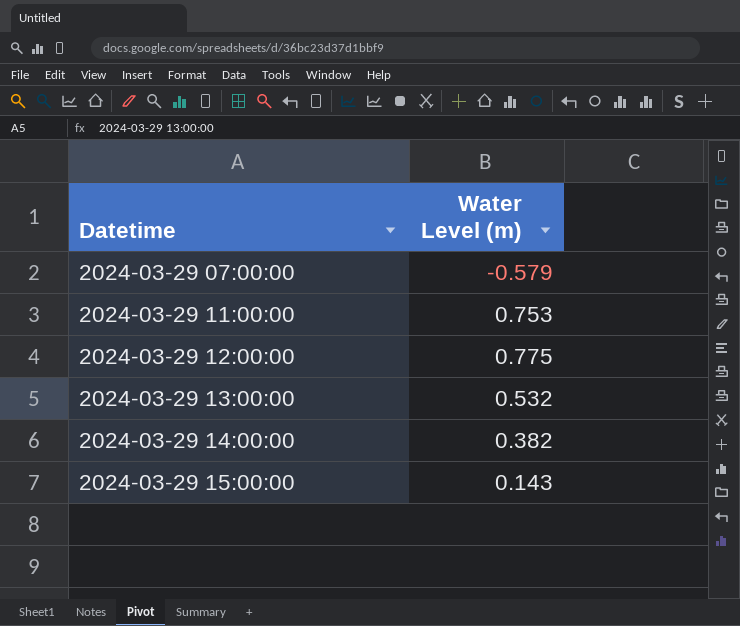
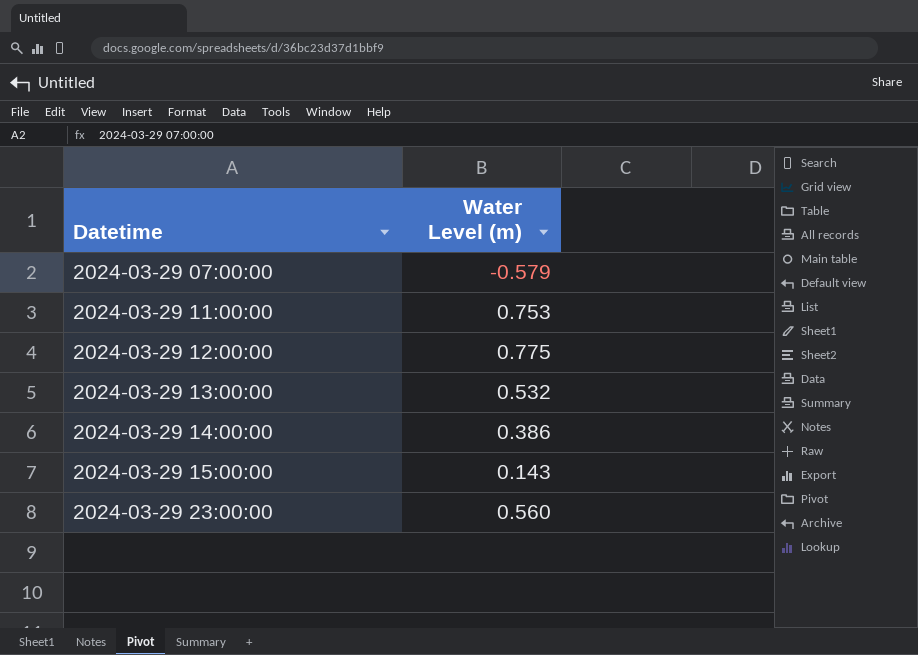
2024-03-29 14:00:00 | Water Level (m): 0.382 -> 0.386
row 2024-03-29 23:00:00: none -> 0.560

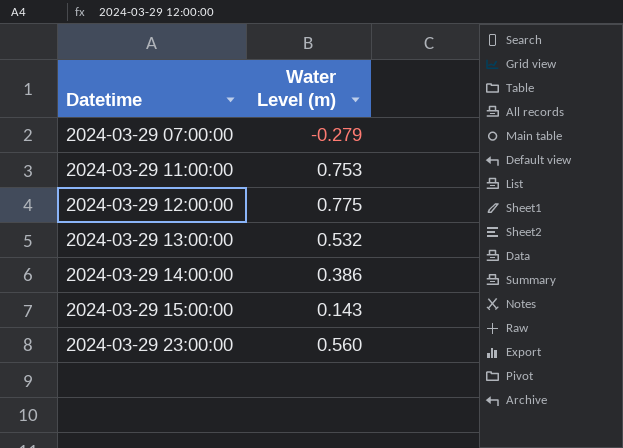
2024-03-29 07:00:00 | Water Level (m): -0.579 -> -0.279

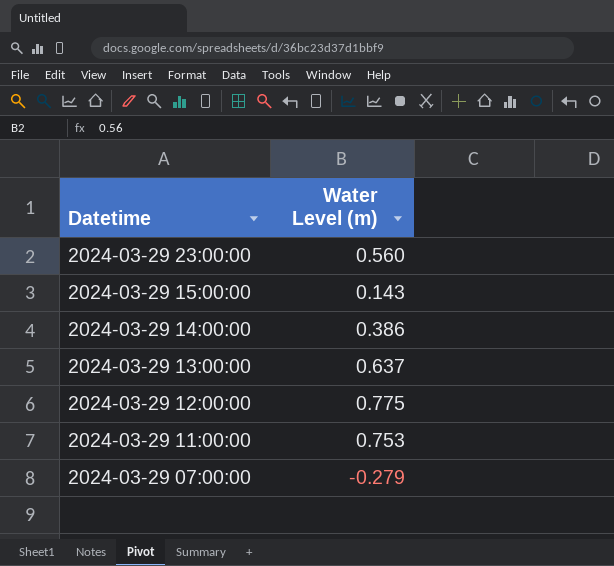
row order: Datetime ascending -> Datetime descending
2024-03-29 13:00:00 | Water Level (m): 0.532 -> 0.637

